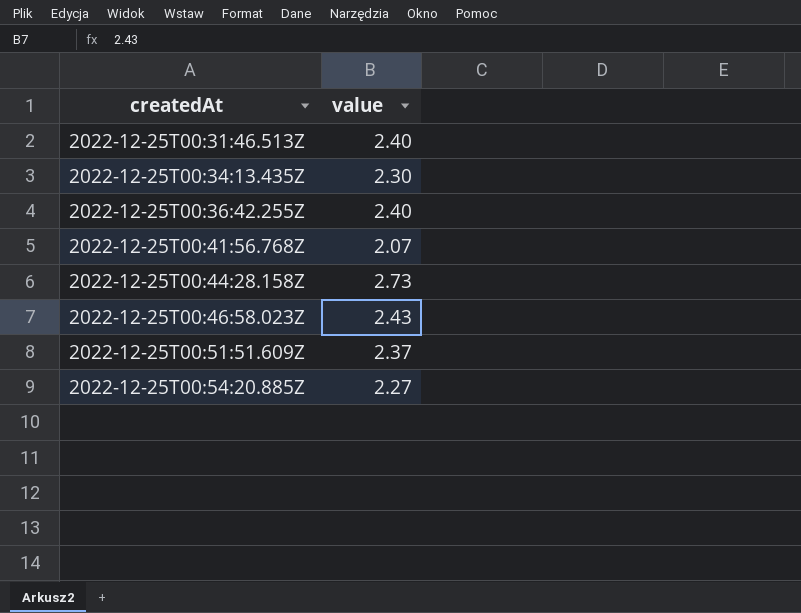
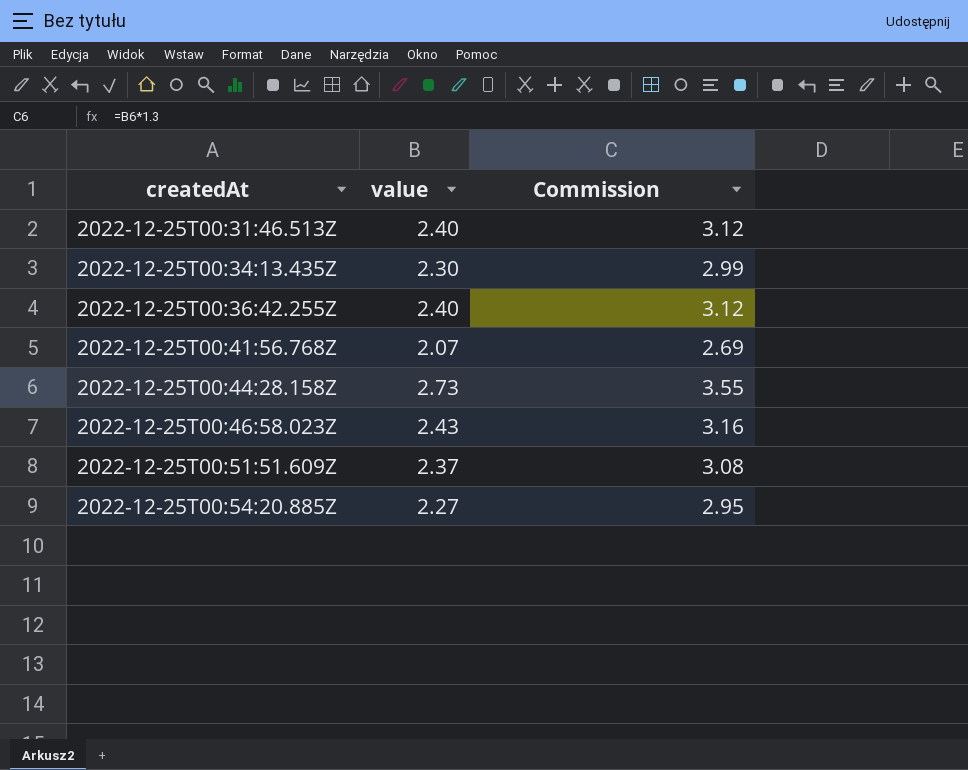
column Commission | formula: none -> [value] * 1.3

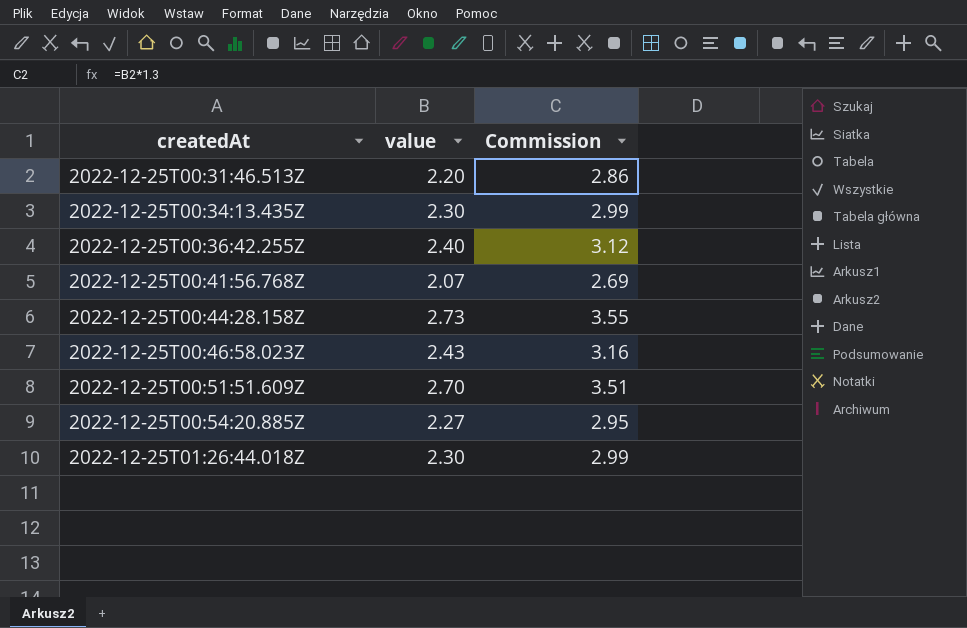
2022-12-25T00:31:46.513Z | value: 2.40 -> 2.20
2022-12-25T00:31:46.513Z | Commission: 3.12 -> 2.86
2022-12-25T00:51:51.609Z | value: 2.37 -> 2.70
2022-12-25T00:51:51.609Z | Commission: 3.08 -> 3.51
row 2022-12-25T01:26:44.018Z: none -> 2.30 | 2.99

